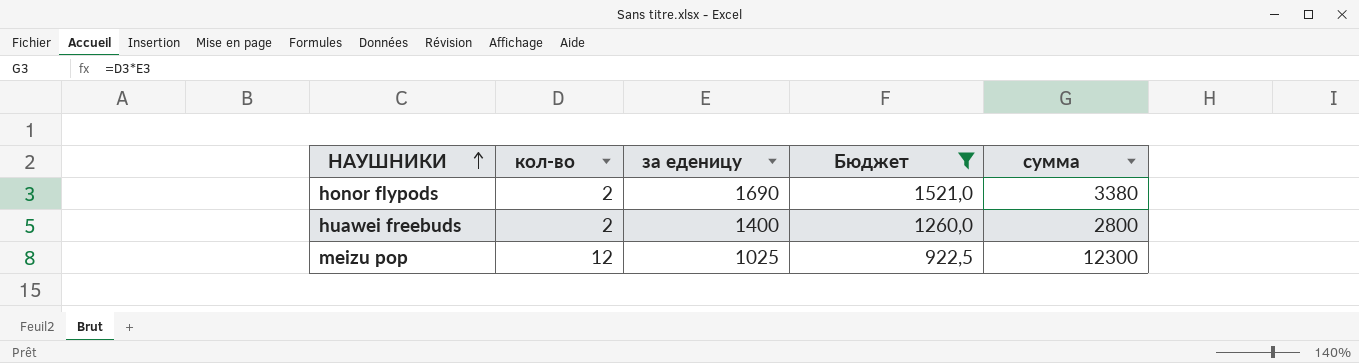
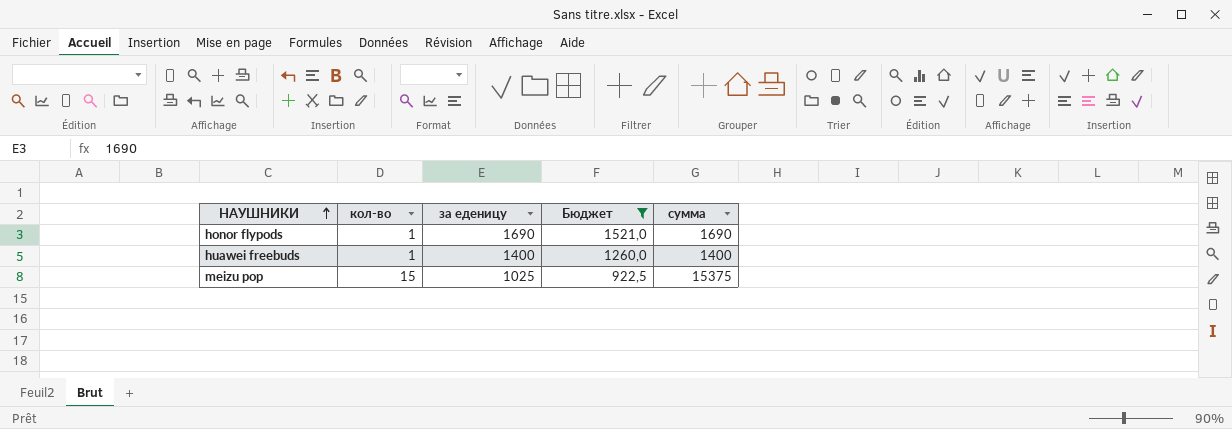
honor flypods | кол-во: 2 -> 1
honor flypods | сумма: 3380 -> 1690
huawei freebuds | кол-во: 2 -> 1
huawei freebuds | сумма: 2800 -> 1400
meizu pop | кол-во: 12 -> 15
meizu pop | сумма: 12300 -> 15375

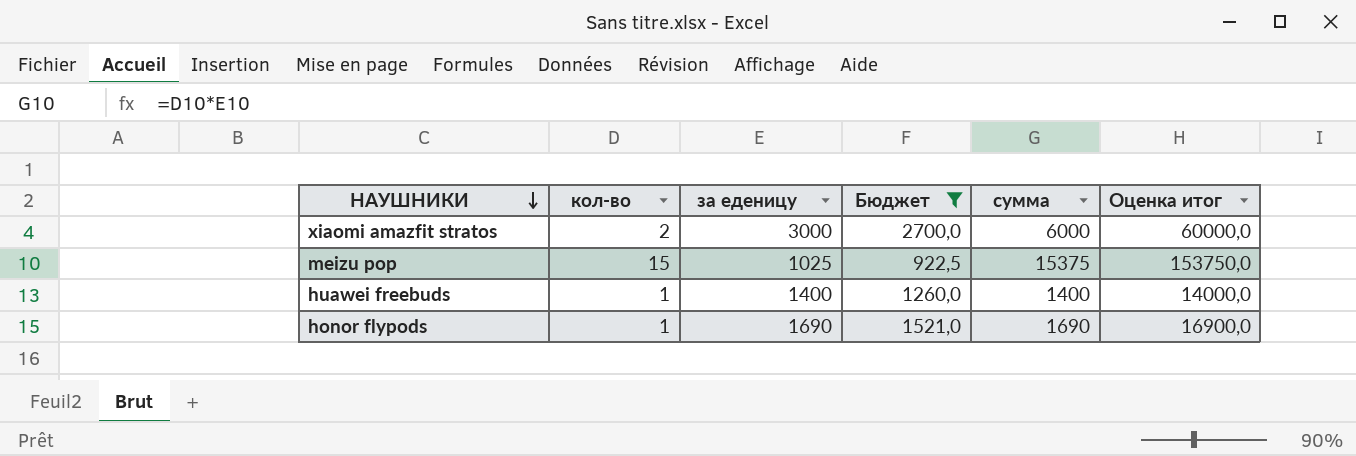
row order: НАУШНИКИ ascending -> НАУШНИКИ descending
column Оценка итог | formula: none -> [сумма] * 10
row xiaomi amazfit stratos: none -> 2 | 3000 | 2700,0 | 6000 | 60000,0

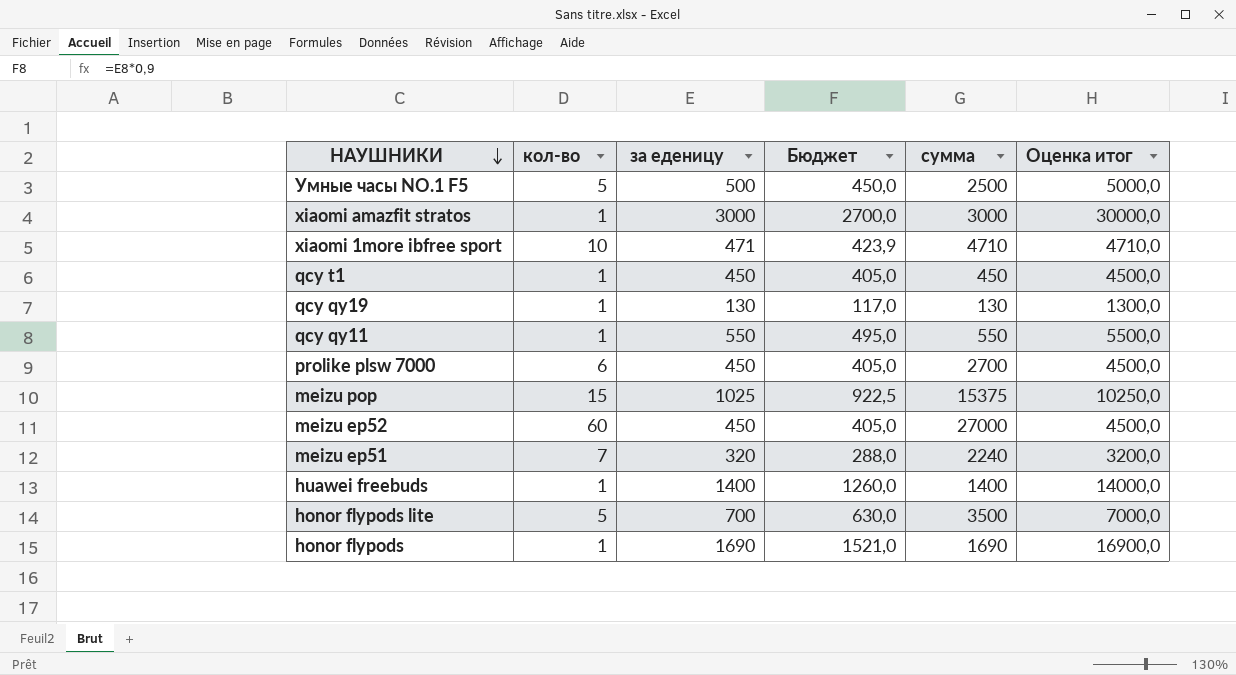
filter: Бюджет >= 922,5 -> none
column Оценка итог | formula: [сумма] * 10 -> [за еденицу] * 10
xiaomi amazfit stratos | кол-во: 2 -> 1
xiaomi amazfit stratos | сумма: 6000 -> 3000

